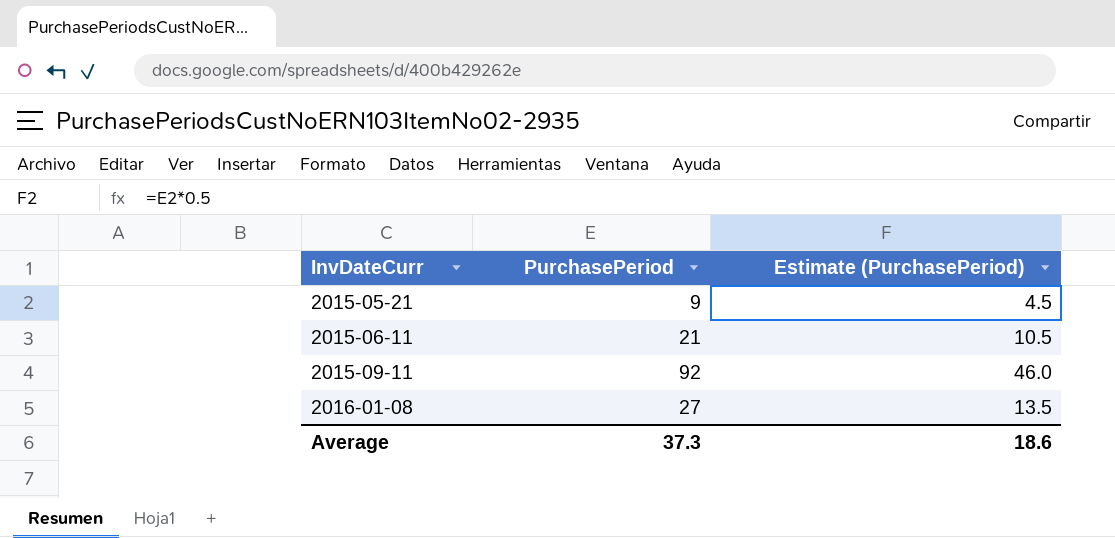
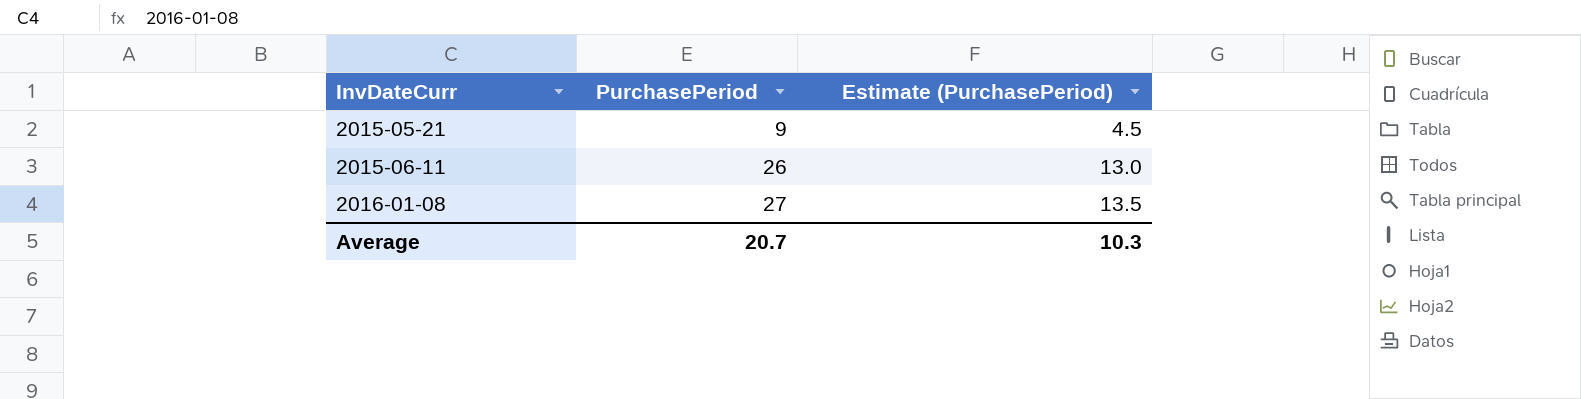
row 2015-09-11: 92 | 46.0 -> none
2015-06-11 | PurchasePeriod: 21 -> 26
2015-06-11 | Estimate (PurchasePeriod): 10.5 -> 13.0
Average | PurchasePeriod: 37.3 -> 20.7
Average | Estimate (PurchasePeriod): 18.6 -> 10.3

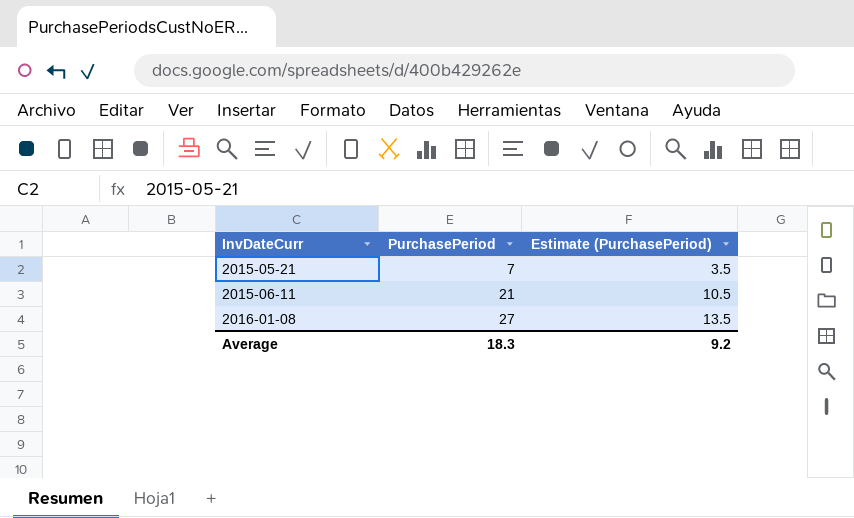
2015-05-21 | PurchasePeriod: 9 -> 7
2015-05-21 | Estimate (PurchasePeriod): 4.5 -> 3.5
2015-06-11 | PurchasePeriod: 26 -> 21
2015-06-11 | Estimate (PurchasePeriod): 13.0 -> 10.5
Average | PurchasePeriod: 20.7 -> 18.3
Average | Estimate (PurchasePeriod): 10.3 -> 9.2

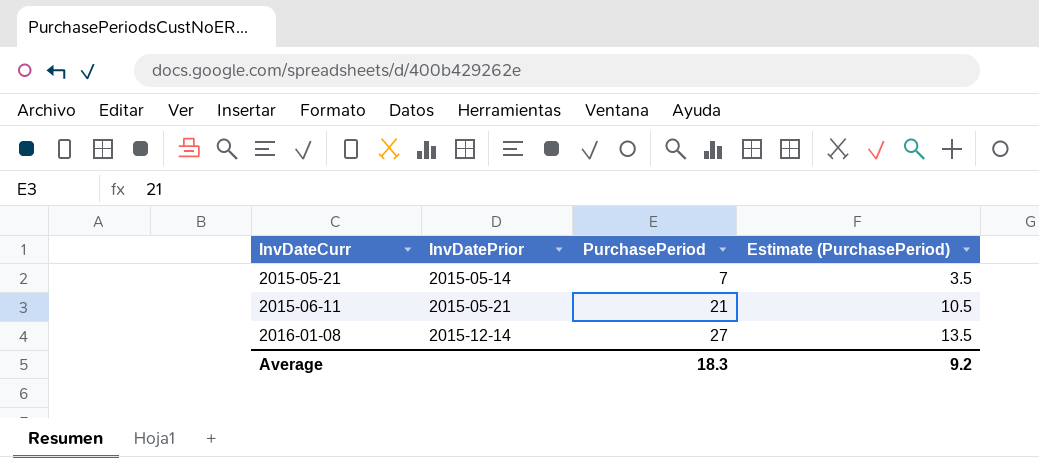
column InvDatePrior | position: none -> 2

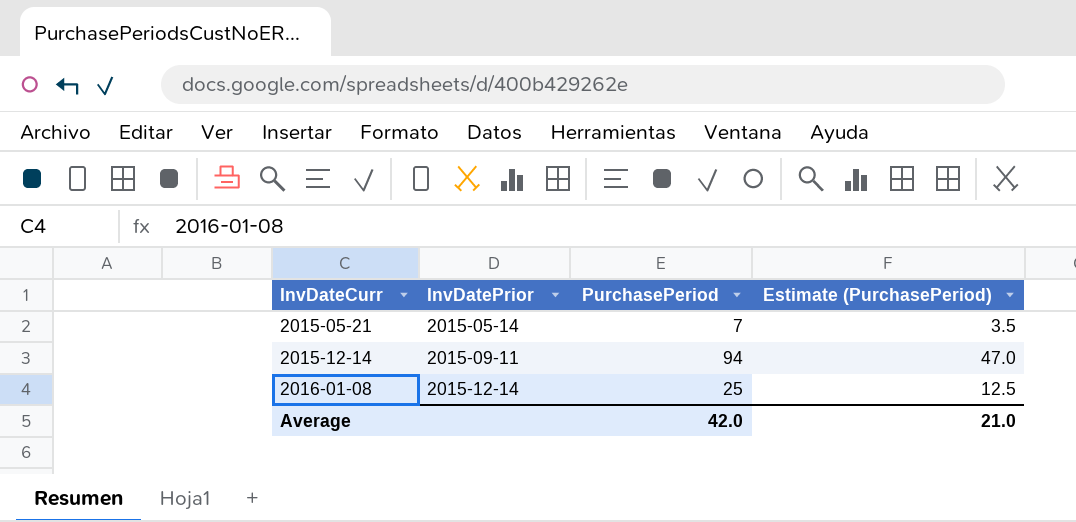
row 2015-06-11: 2015-05-21 | 21 | 10.5 -> none
row 2015-12-14: none -> 2015-09-11 | 94 | 47.0
2016-01-08 | PurchasePeriod: 27 -> 25
2016-01-08 | Estimate (PurchasePeriod): 13.5 -> 12.5
Average | PurchasePeriod: 18.3 -> 42.0
Average | Estimate (PurchasePeriod): 9.2 -> 21.0

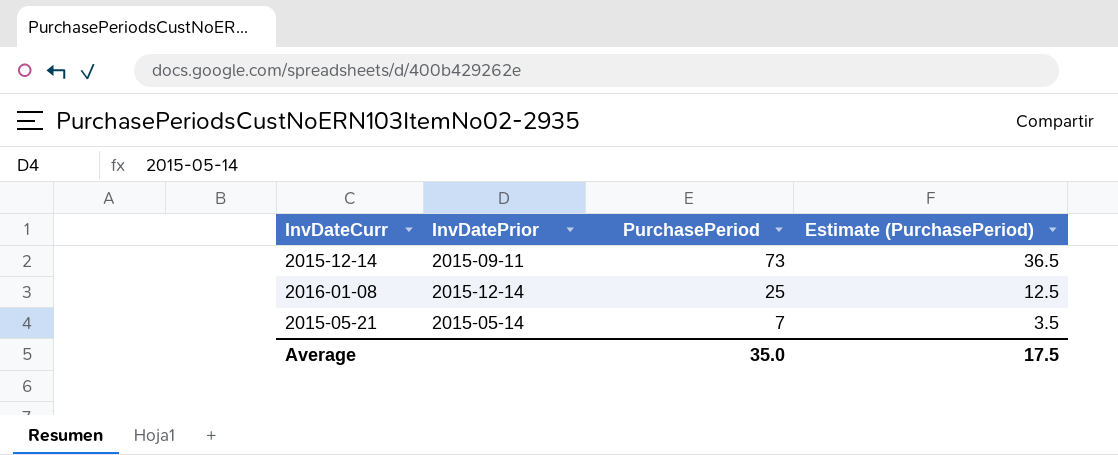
row order: InvDateCurr ascending -> PurchasePeriod descending
2015-12-14 | PurchasePeriod: 94 -> 73
2015-12-14 | Estimate (PurchasePeriod): 47.0 -> 36.5
Average | PurchasePeriod: 42.0 -> 35.0
Average | Estimate (PurchasePeriod): 21.0 -> 17.5

